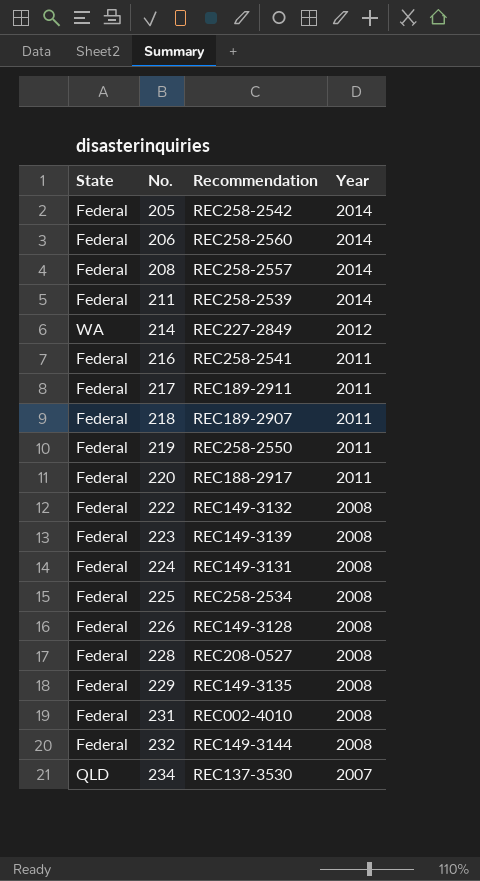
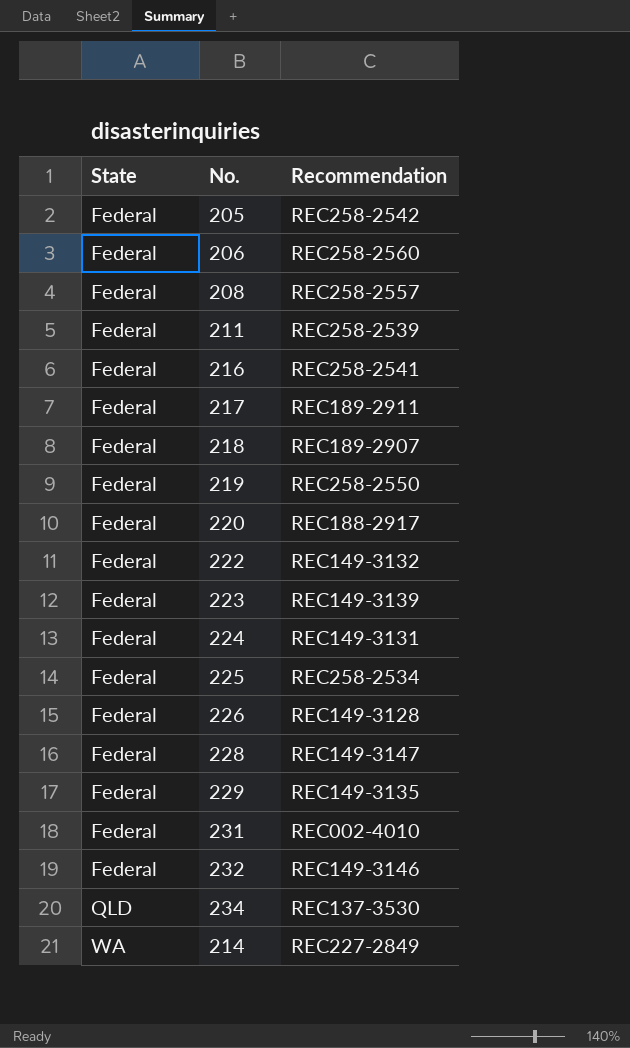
row order: No. ascending -> State ascending
column Year | position: 4 -> none
228 | Recommendation: REC208-0527 -> REC149-3147
232 | Recommendation: REC149-3144 -> REC149-3146

